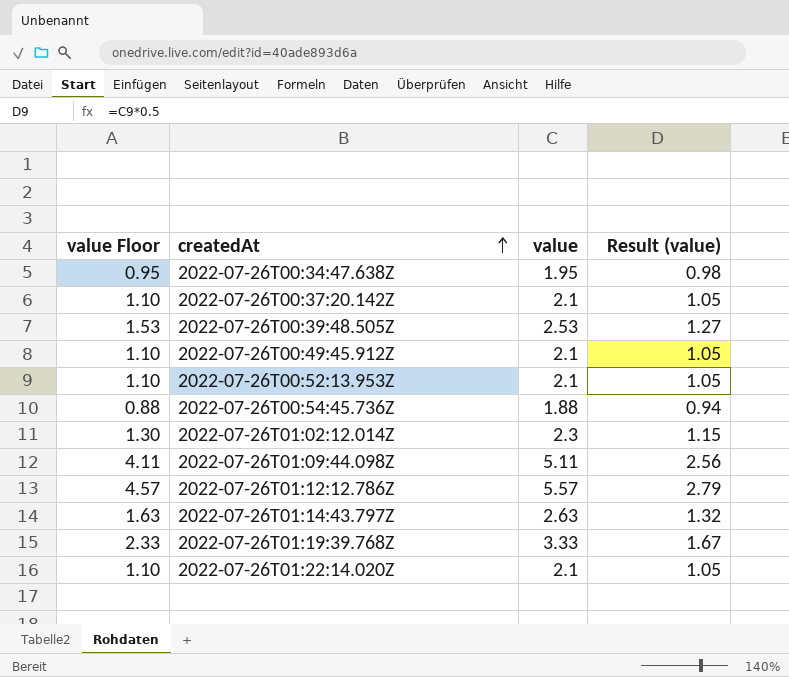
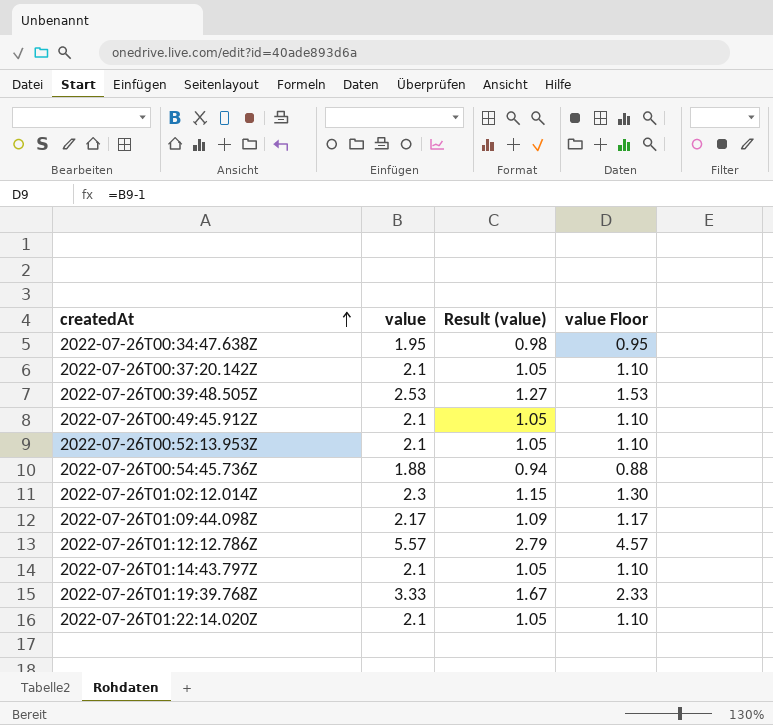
column value Floor | position: 1 -> 4
2022-07-26T01:09:44.098Z | value: 5.11 -> 2.17
2022-07-26T01:09:44.098Z | Result (value): 2.56 -> 1.09
2022-07-26T01:09:44.098Z | value Floor: 4.11 -> 1.17
2022-07-26T01:14:43.797Z | value: 2.63 -> 2.1
2022-07-26T01:14:43.797Z | Result (value): 1.32 -> 1.05
2022-07-26T01:14:43.797Z | value Floor: 1.63 -> 1.10

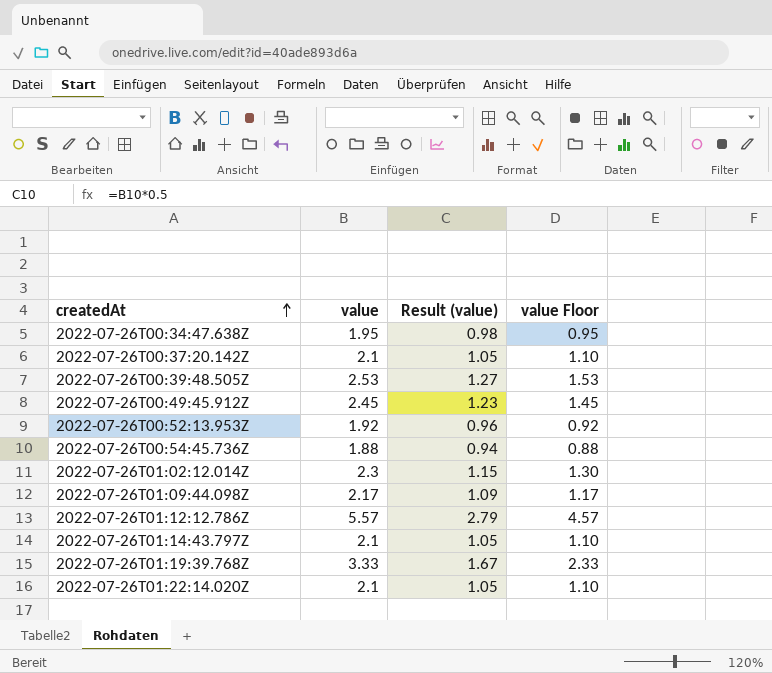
2022-07-26T00:49:45.912Z | value: 2.1 -> 2.45
2022-07-26T00:49:45.912Z | Result (value): 1.05 -> 1.23
2022-07-26T00:49:45.912Z | value Floor: 1.10 -> 1.45
2022-07-26T00:52:13.953Z | value: 2.1 -> 1.92
2022-07-26T00:52:13.953Z | Result (value): 1.05 -> 0.96
2022-07-26T00:52:13.953Z | value Floor: 1.10 -> 0.92

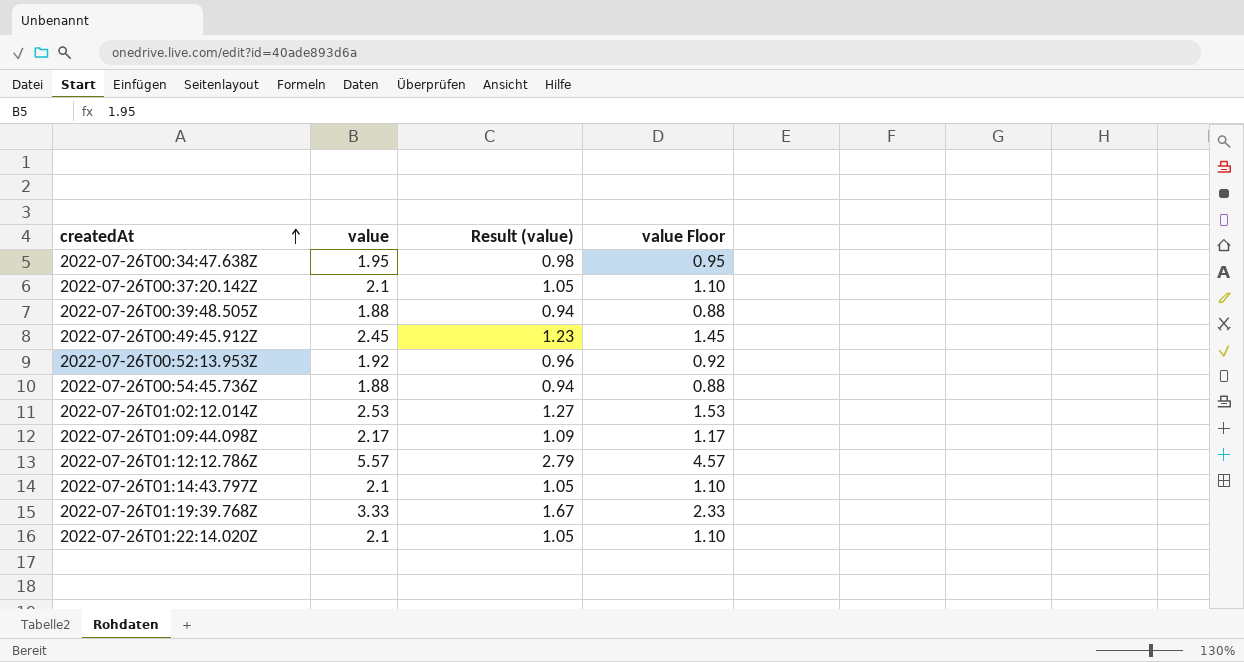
2022-07-26T00:39:48.505Z | value: 2.53 -> 1.88
2022-07-26T00:39:48.505Z | Result (value): 1.27 -> 0.94
2022-07-26T00:39:48.505Z | value Floor: 1.53 -> 0.88
2022-07-26T01:02:12.014Z | value: 2.3 -> 2.53
2022-07-26T01:02:12.014Z | Result (value): 1.15 -> 1.27
2022-07-26T01:02:12.014Z | value Floor: 1.30 -> 1.53

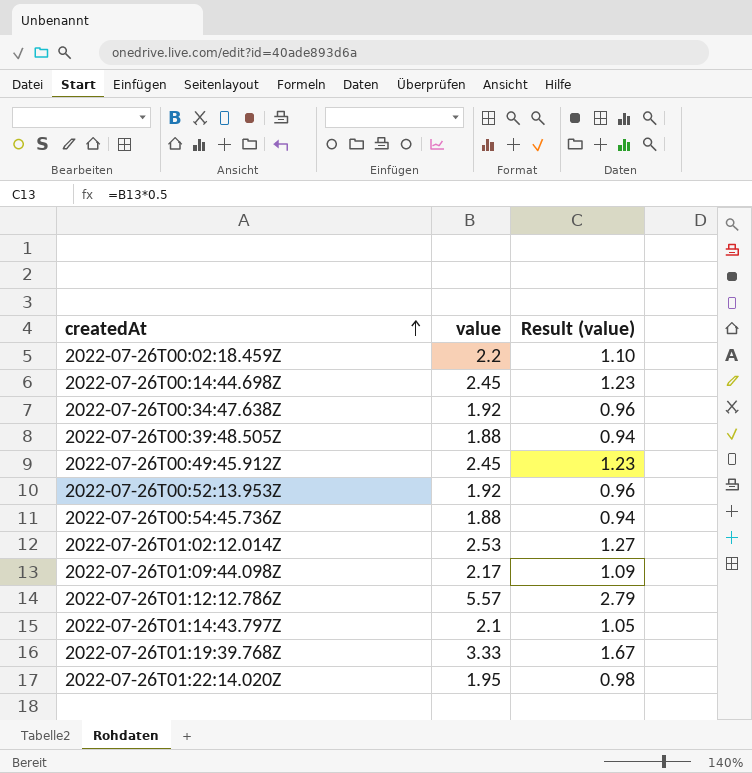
column value Floor | formula: [value] - 1 -> none
row 2022-07-26T00:37:20.142Z: 2.1 | 1.05 | 1.10 -> none
row 2022-07-26T00:02:18.459Z: none -> 2.2 | 1.10
row 2022-07-26T00:14:44.698Z: none -> 2.45 | 1.23
2022-07-26T00:34:47.638Z | value: 1.95 -> 1.92
2022-07-26T00:34:47.638Z | Result (value): 0.98 -> 0.96
2022-07-26T01:22:14.020Z | value: 2.1 -> 1.95
2022-07-26T01:22:14.020Z | Result (value): 1.05 -> 0.98

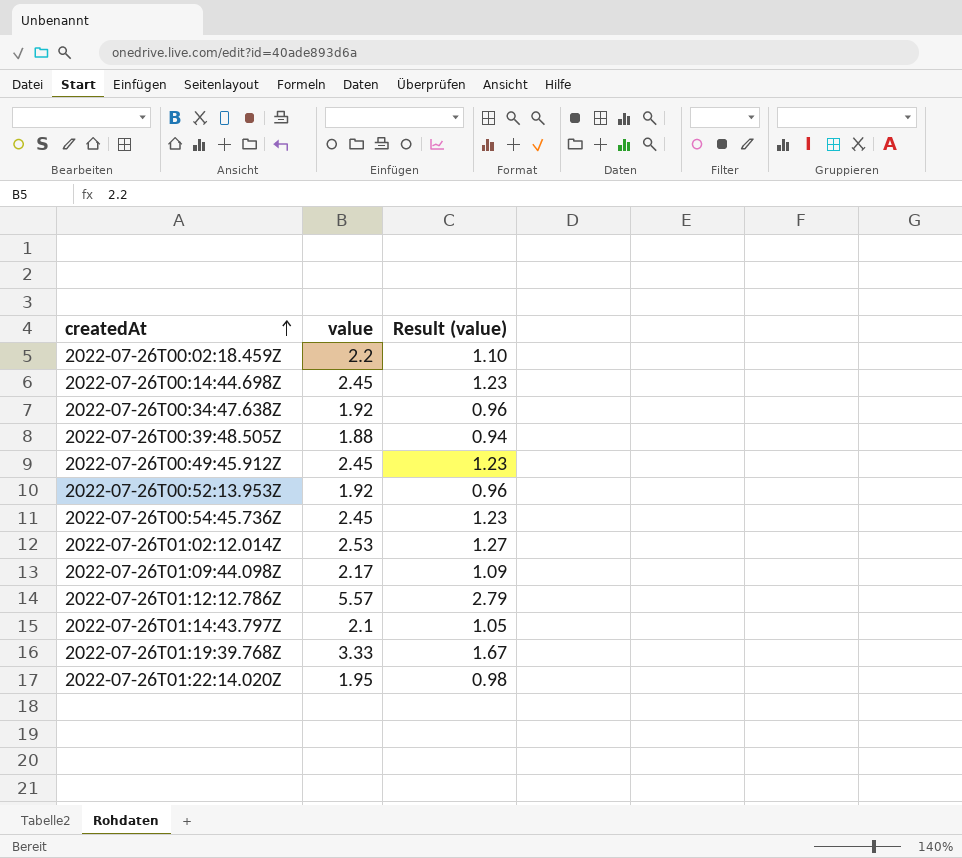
2022-07-26T00:54:45.736Z | value: 1.88 -> 2.45
2022-07-26T00:54:45.736Z | Result (value): 0.94 -> 1.23

